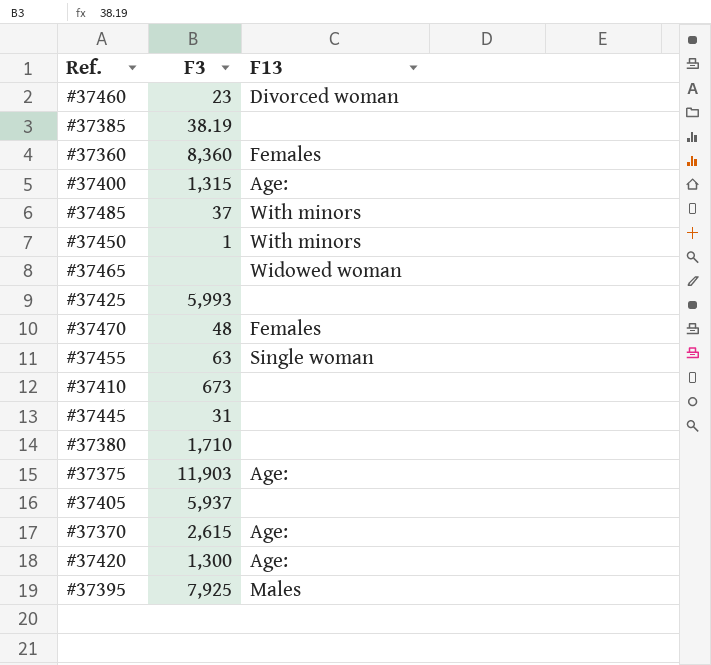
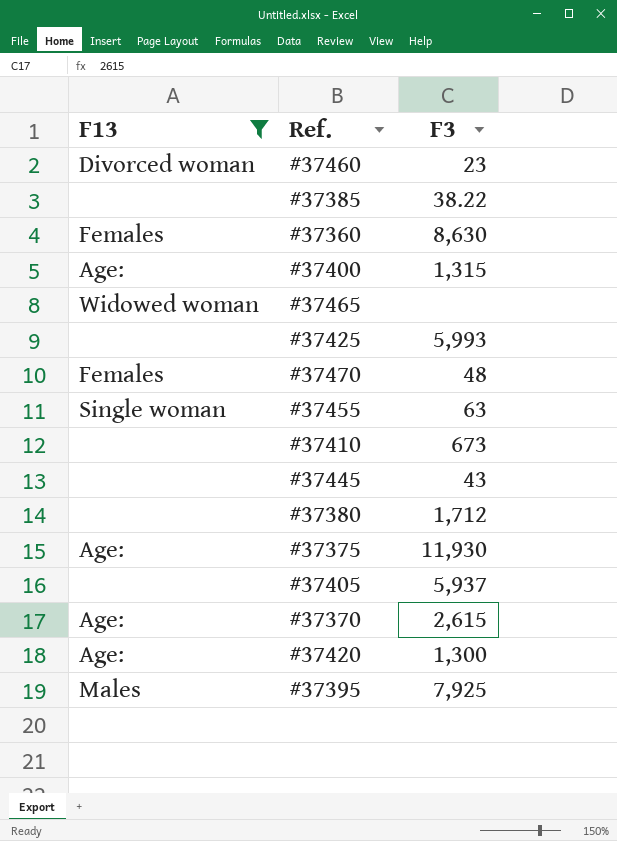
filter: none -> F13 != With minors
column F13 | position: 3 -> 1
#37385 | F3: 38.19 -> 38.22
#37360 | F3: 8,360 -> 8,630
#37445 | F3: 31 -> 43
#37380 | F3: 1,710 -> 1,712
#37375 | F3: 11,903 -> 11,930

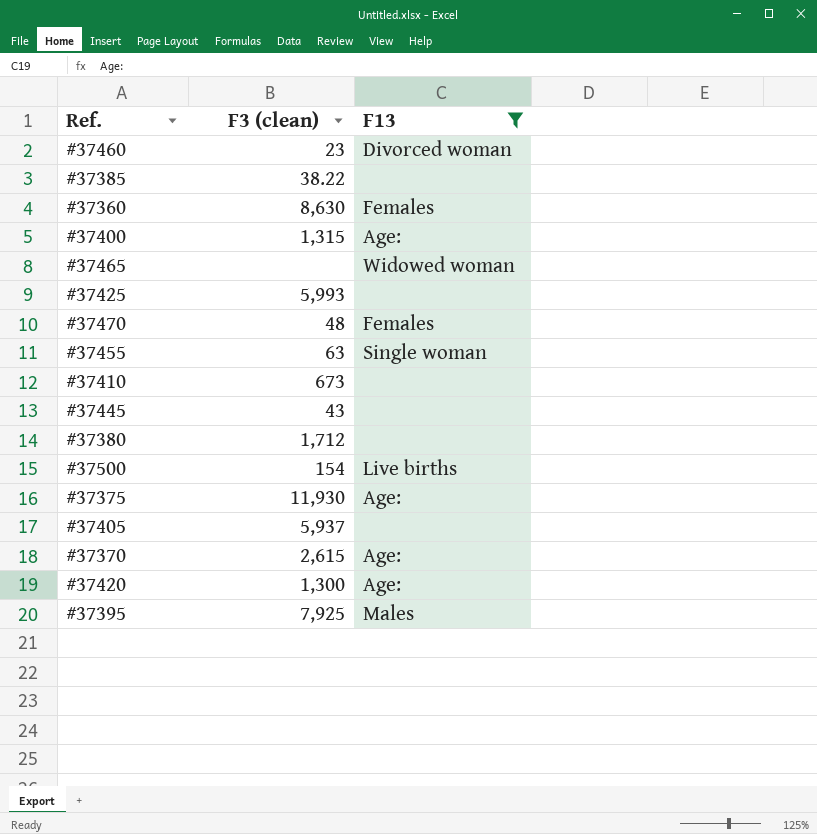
column name: F3 -> F3 (clean)
column F13 | position: 1 -> 3
row #37500: none -> 154 | Live births

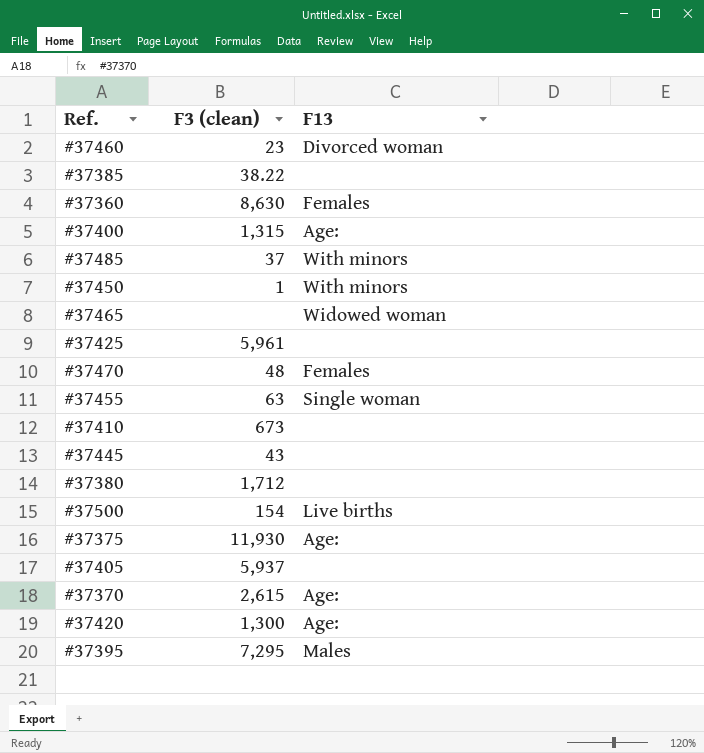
filter: F13 != With minors -> none
#37425 | F3 (clean): 5,993 -> 5,961
#37395 | F3 (clean): 7,925 -> 7,295

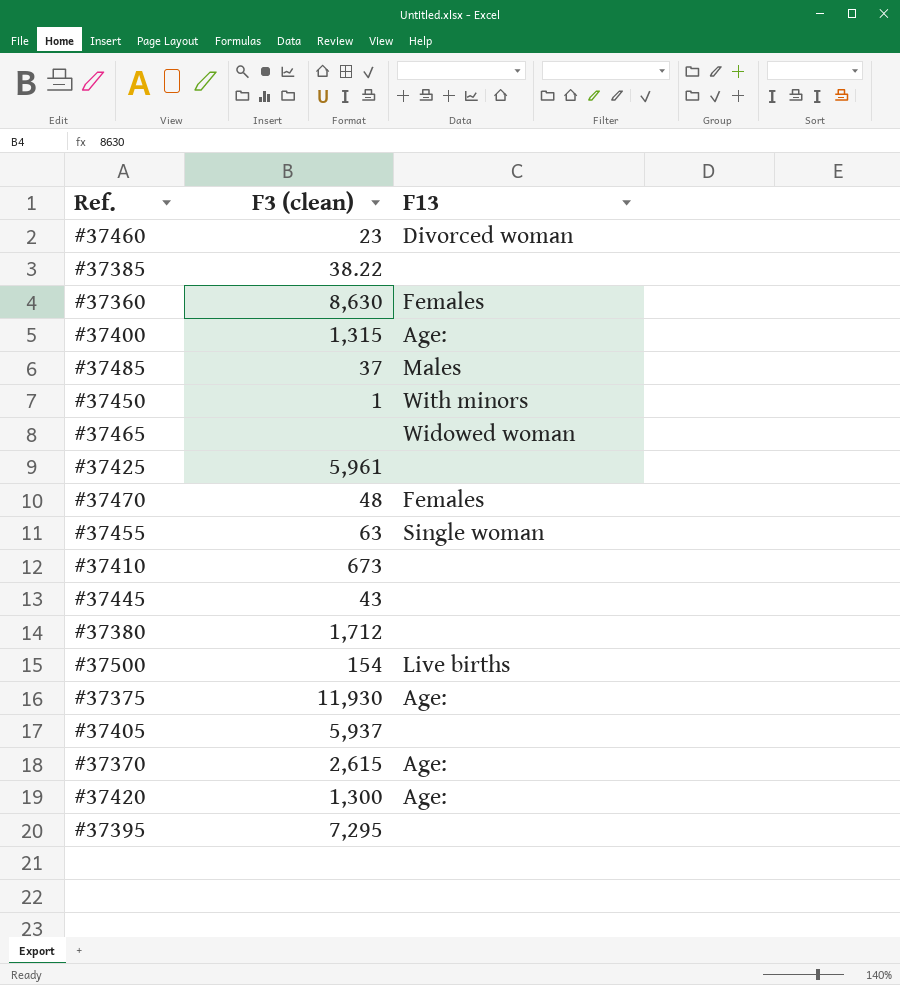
#37485 | F13: With minors -> Males
#37395 | F13: Males -> none

